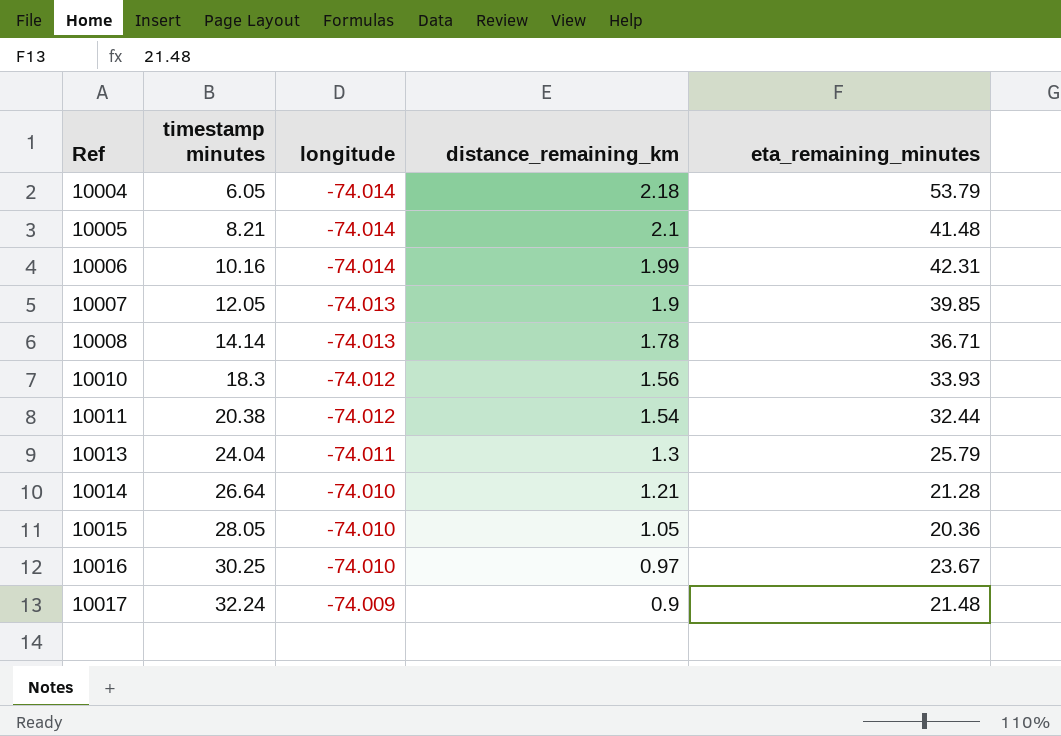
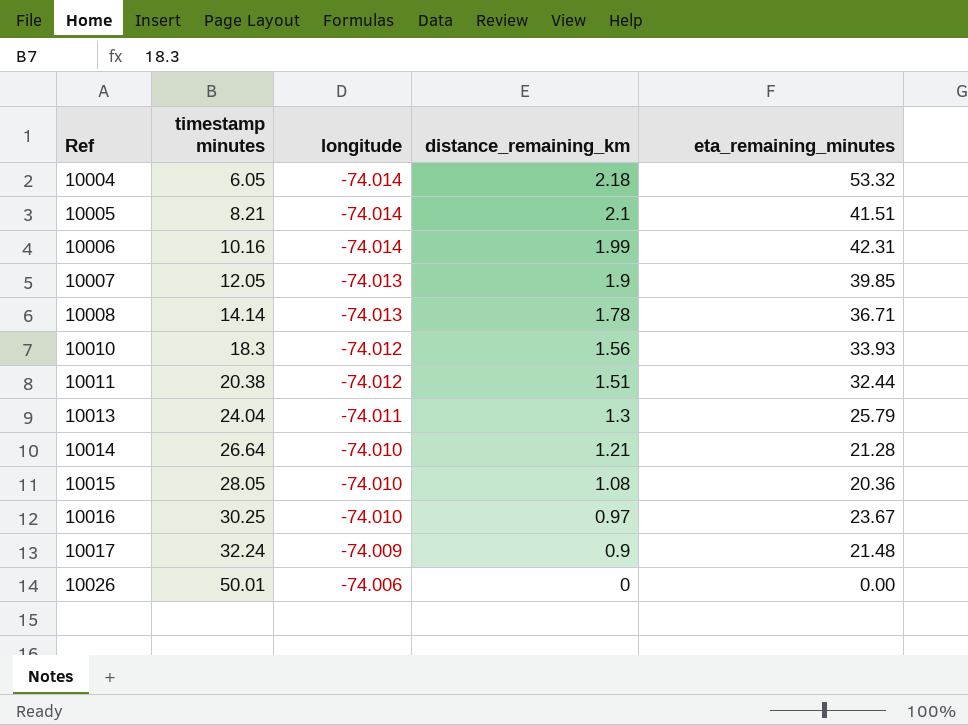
10004 | eta_remaining_minutes: 53.79 -> 53.32
10005 | eta_remaining_minutes: 41.48 -> 41.51
10011 | distance_remaining_km: 1.54 -> 1.51
10015 | distance_remaining_km: 1.05 -> 1.08
row 10026: none -> 50.01 | -74.006 | 0 | 0.00

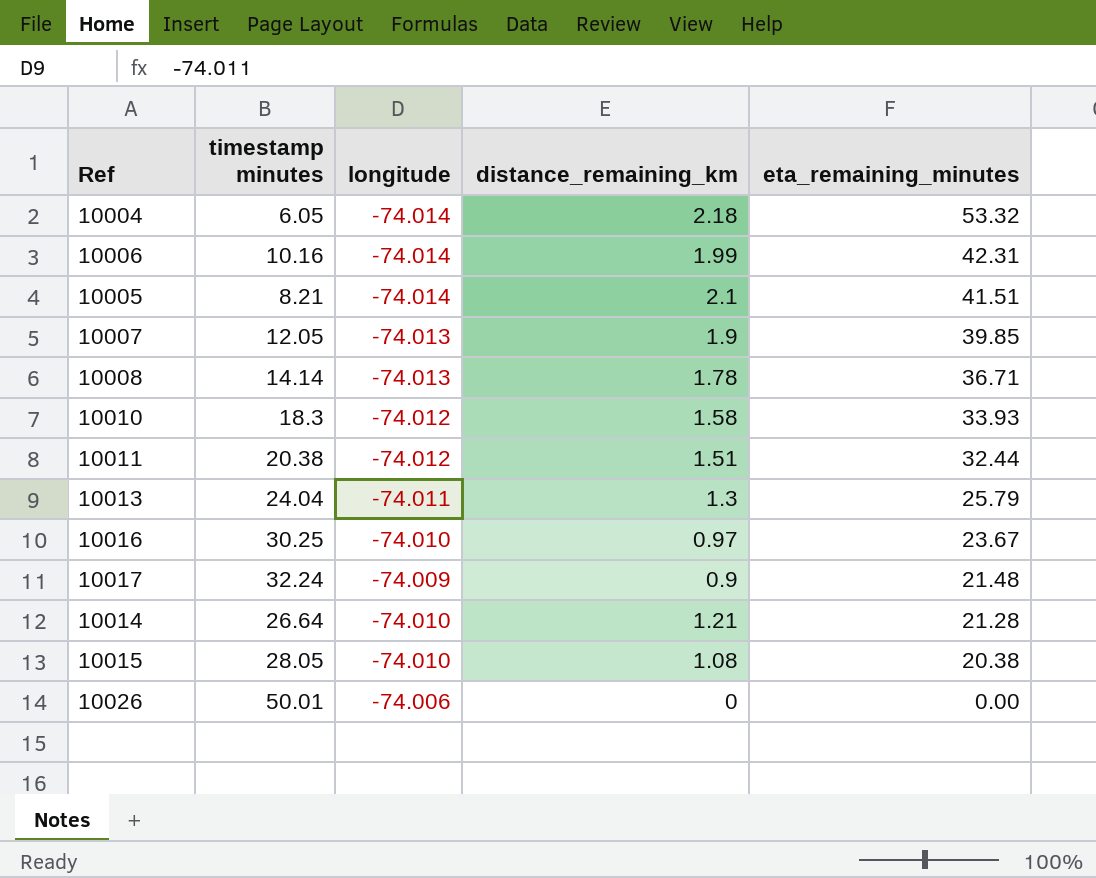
row order: Ref ascending -> eta_remaining_minutes descending
10010 | distance_remaining_km: 1.56 -> 1.58
10015 | eta_remaining_minutes: 20.36 -> 20.38

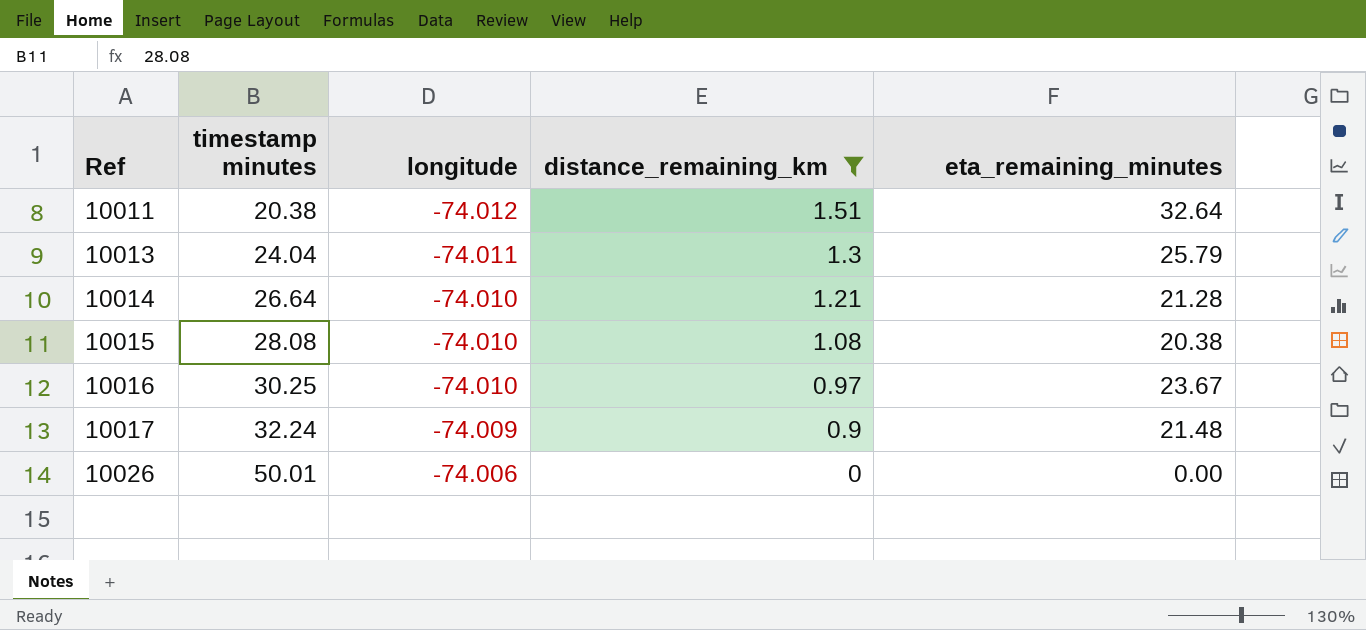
filter: none -> distance_remaining_km <= 1.51
row order: eta_remaining_minutes descending -> Ref ascending
10011 | eta_remaining_minutes: 32.44 -> 32.64
10015 | timestamp minutes: 28.05 -> 28.08

